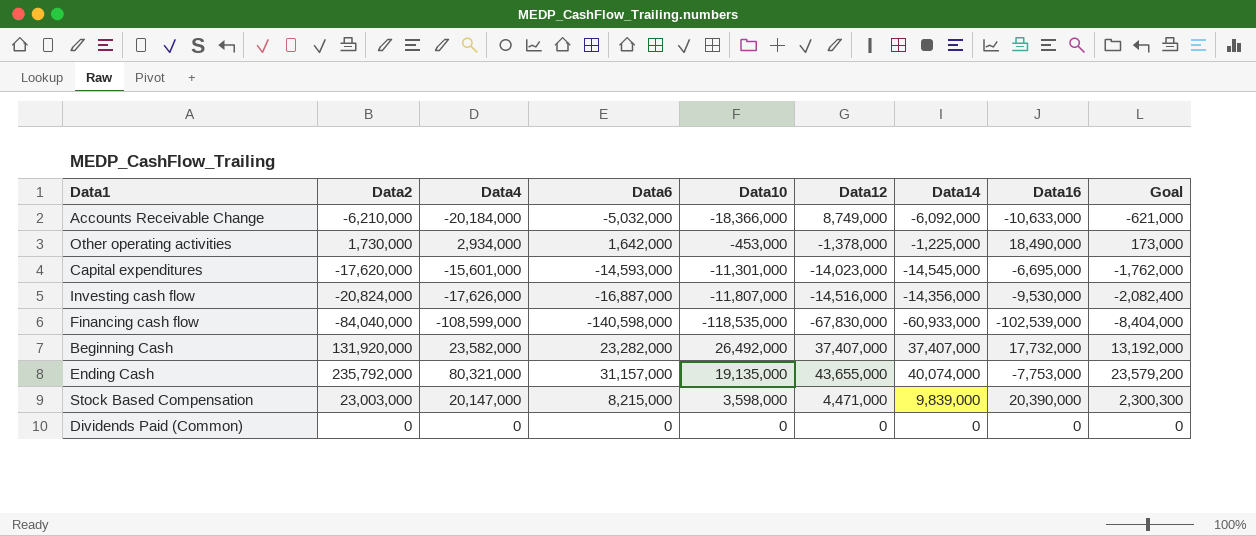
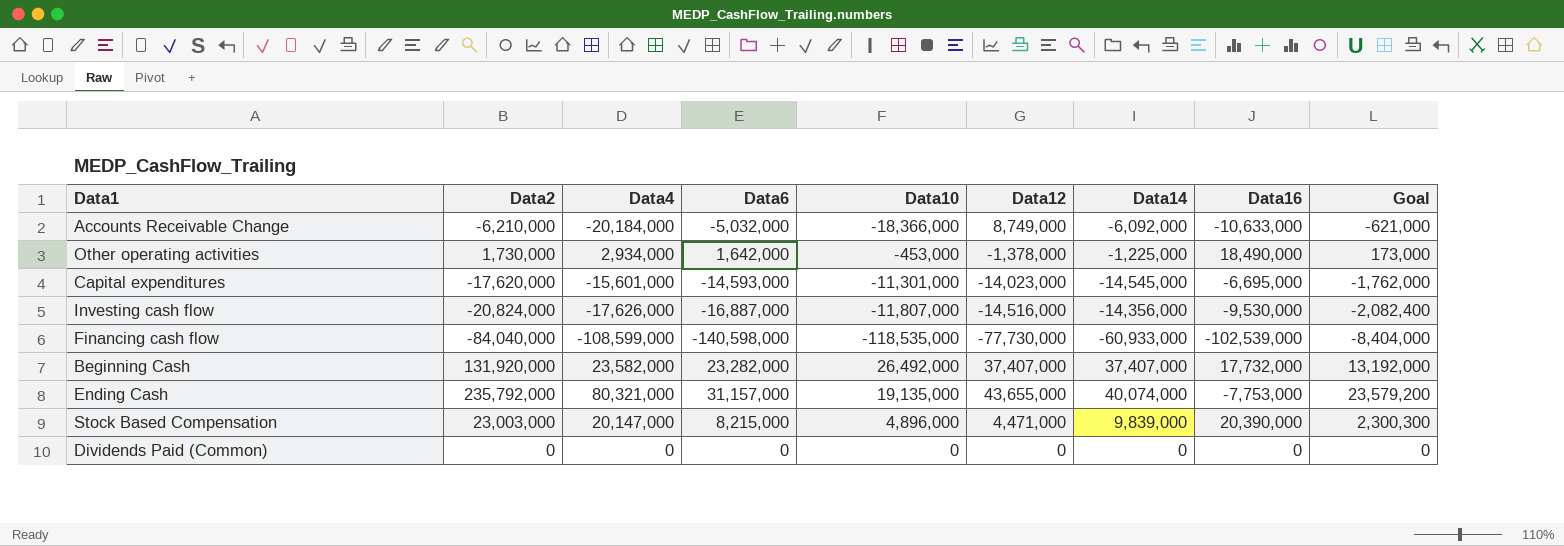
Financing cash flow | Data12: -67,830,000 -> -77,730,000
Stock Based Compensation | Data10: 3,598,000 -> 4,896,000

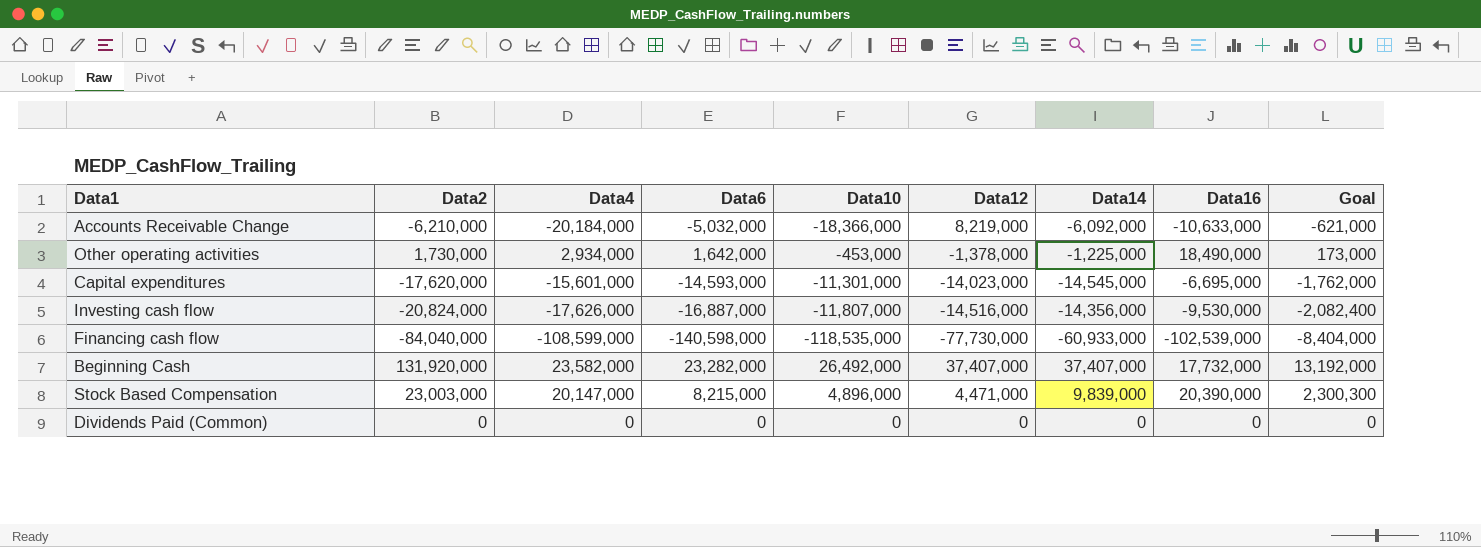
row Ending Cash: 235,792,000 | 80,321,000 | 31,157,000 | 19,135,000 | 43,655,000 | 40,074,000 | -7,753,000 | 23,579,200 -> none
Accounts Receivable Change | Data12: 8,749,000 -> 8,219,000

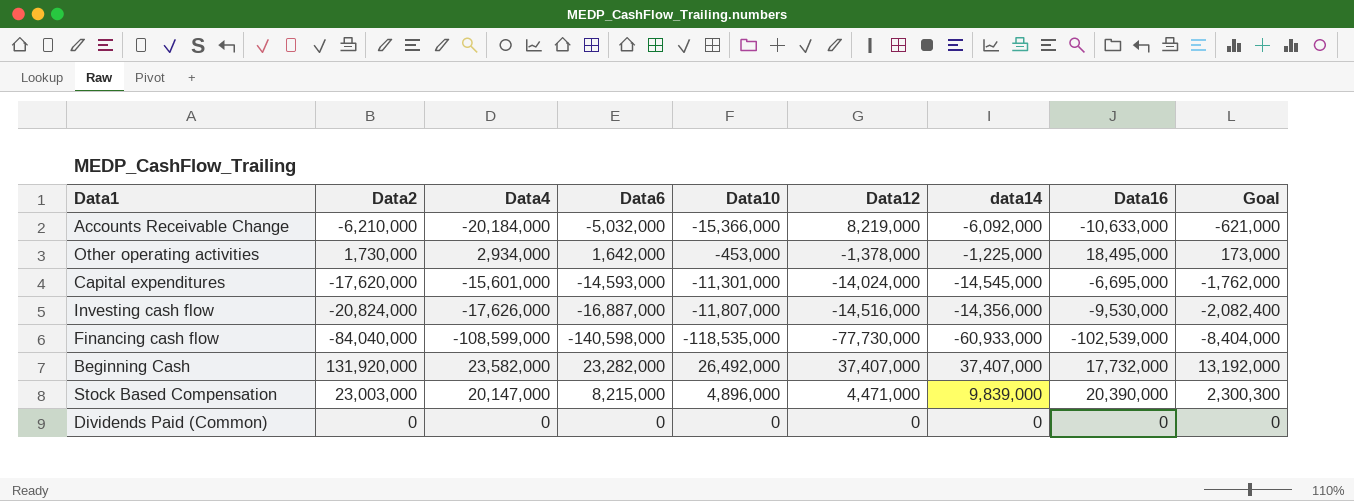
column name: Data14 -> data14
Accounts Receivable Change | Data10: -18,366,000 -> -15,366,000
Other operating activities | Data16: 18,490,000 -> 18,495,000
Capital expenditures | Data12: -14,023,000 -> -14,024,000

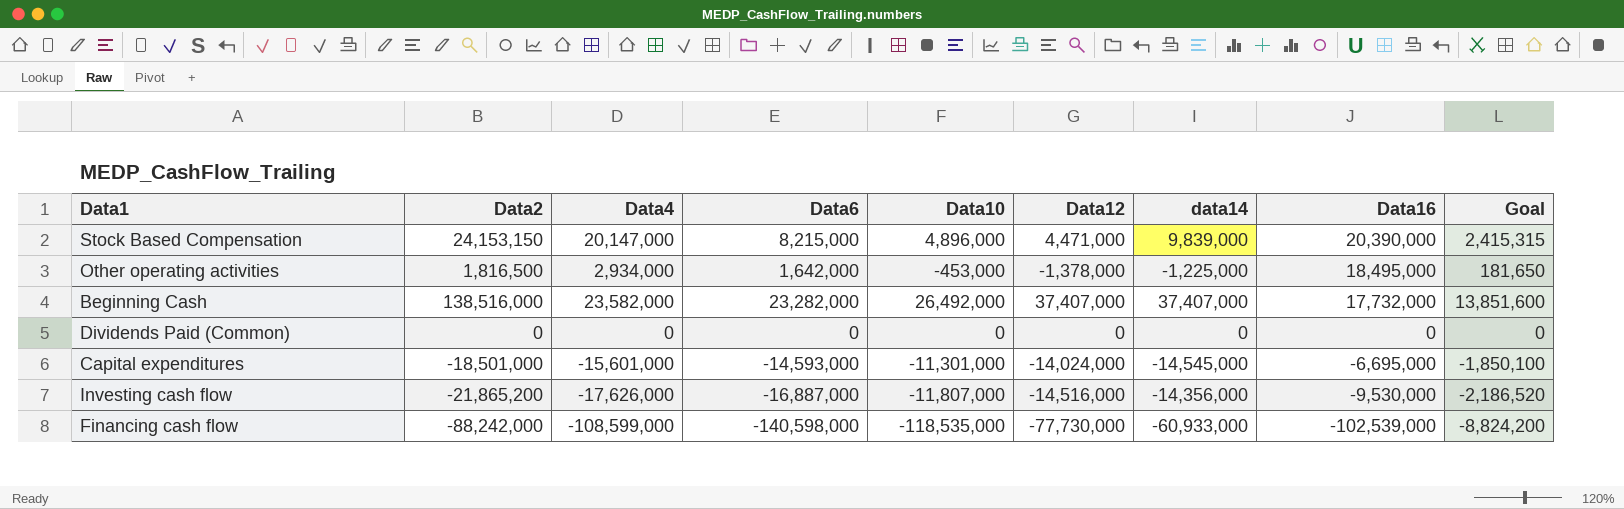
row order: none -> Data16 descending
row Accounts Receivable Change: -6,210,000 | -20,184,000 | -5,032,000 | -15,366,000 | 8,219,000 | -6,092,000 | -10,633,000 | -621,000 -> none
Stock Based Compensation | Data2: 23,003,000 -> 24,153,150
Stock Based Compensation | Goal: 2,300,300 -> 2,415,315
Other operating activities | Data2: 1,730,000 -> 1,816,500
Other operating activities | Goal: 173,000 -> 181,650
Beginning Cash | Data2: 131,920,000 -> 138,516,000
Beginning Cash | Goal: 13,192,000 -> 13,851,600
Capital expenditures | Data2: -17,620,000 -> -18,501,000
Capital expenditures | Goal: -1,762,000 -> -1,850,100
Investing cash flow | Data2: -20,824,000 -> -21,865,200
Investing cash flow | Goal: -2,082,400 -> -2,186,520
Financing cash flow | Data2: -84,040,000 -> -88,242,000
Financing cash flow | Goal: -8,404,000 -> -8,824,200

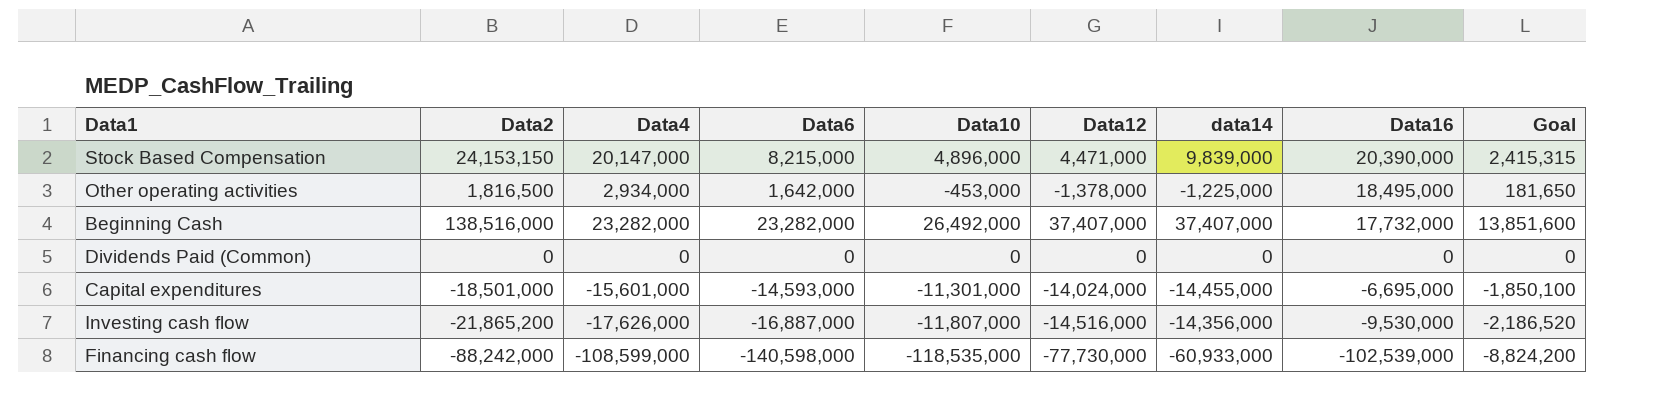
Beginning Cash | Data4: 23,582,000 -> 23,282,000
Capital expenditures | data14: -14,545,000 -> -14,455,000

